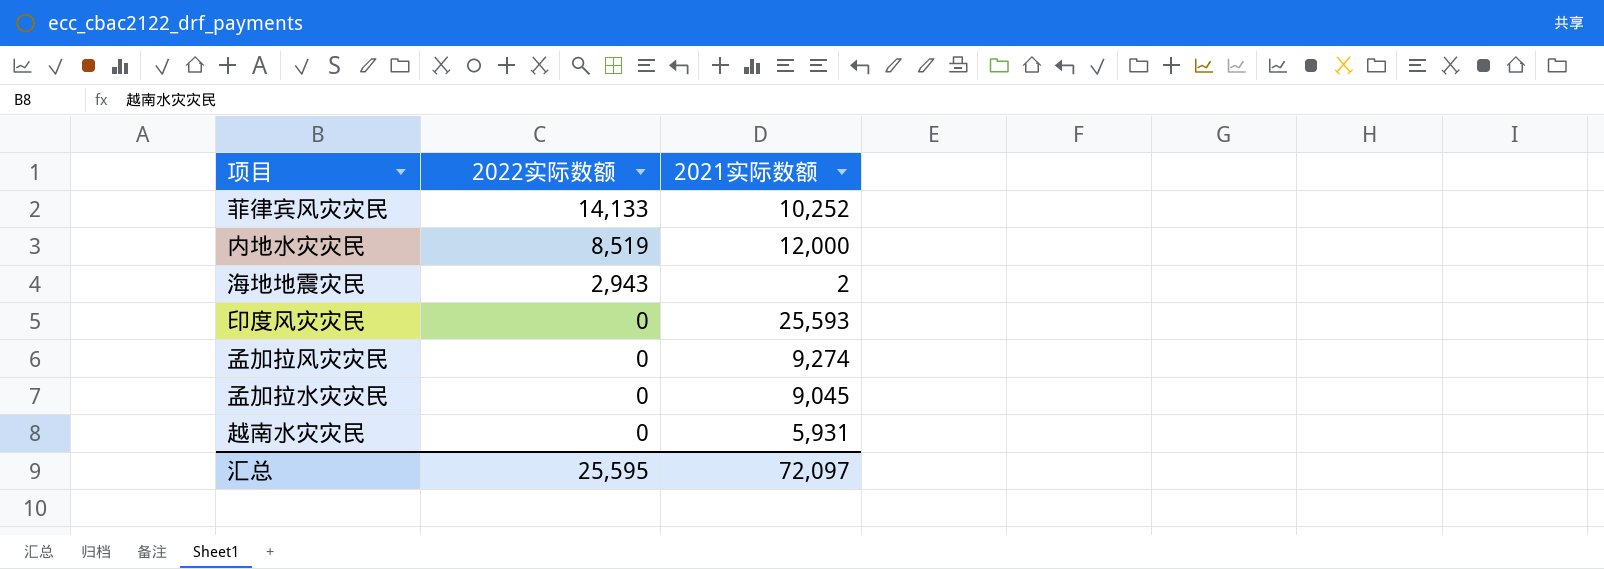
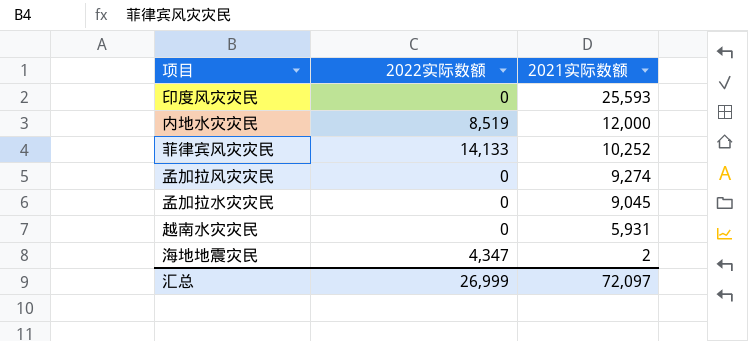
row order: 2022实际数额 descending -> 2021实际数额 descending
海地地震灾民 | 2022实际数额: 2,943 -> 4,347
汇总 | 2022实际数额: 25,595 -> 26,999

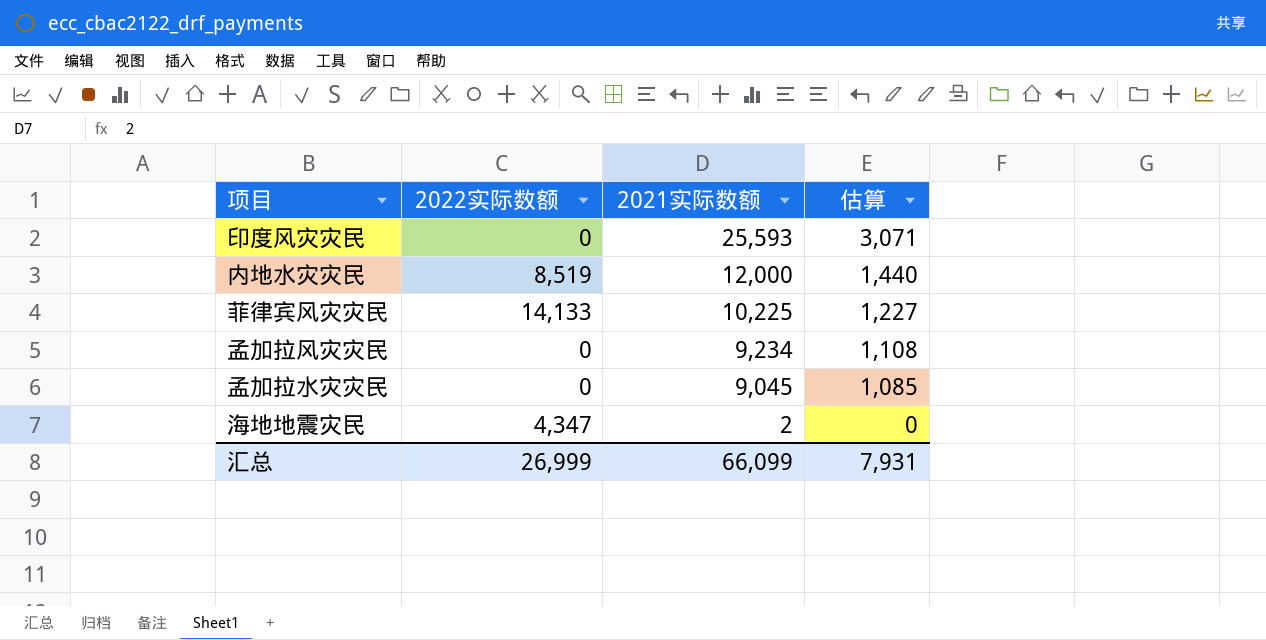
column 估算 | formula: none -> [2021实际数额] * 0.12
row 越南水灾灾民: 0 | 5,931 -> none
菲律宾风灾灾民 | 2021实际数额: 10,252 -> 10,225
孟加拉风灾灾民 | 2021实际数额: 9,274 -> 9,234
汇总 | 2021实际数额: 72,097 -> 66,099

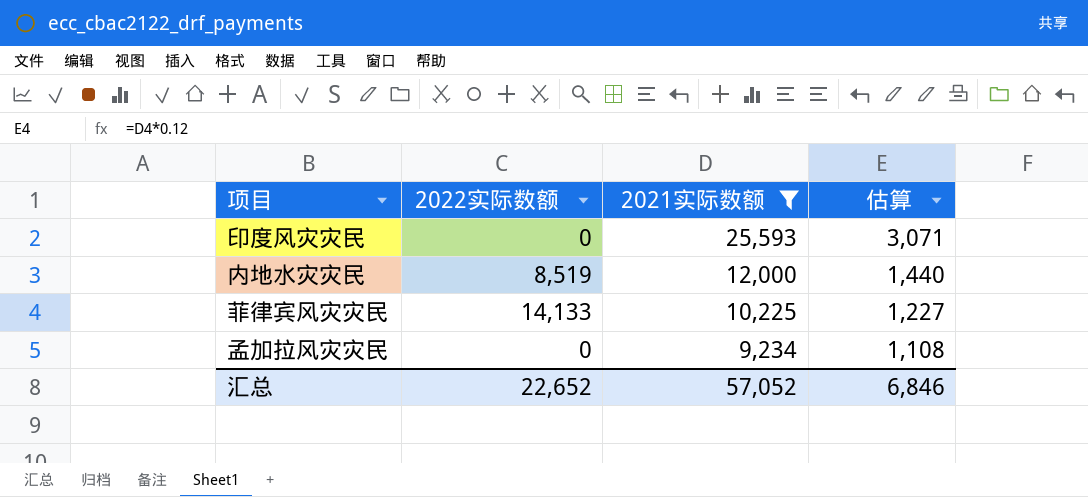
filter: none -> 2021实际数额 >= 9,234
汇总 | 2022实际数额: 26,999 -> 22,652
汇总 | 2021实际数额: 66,099 -> 57,052
汇总 | 估算: 7,931 -> 6,846

